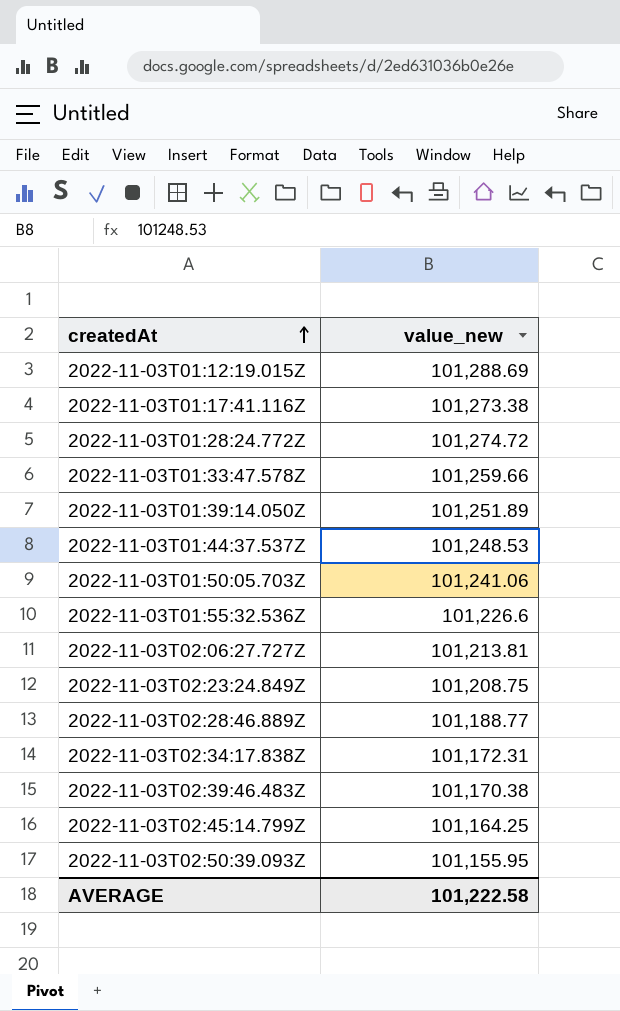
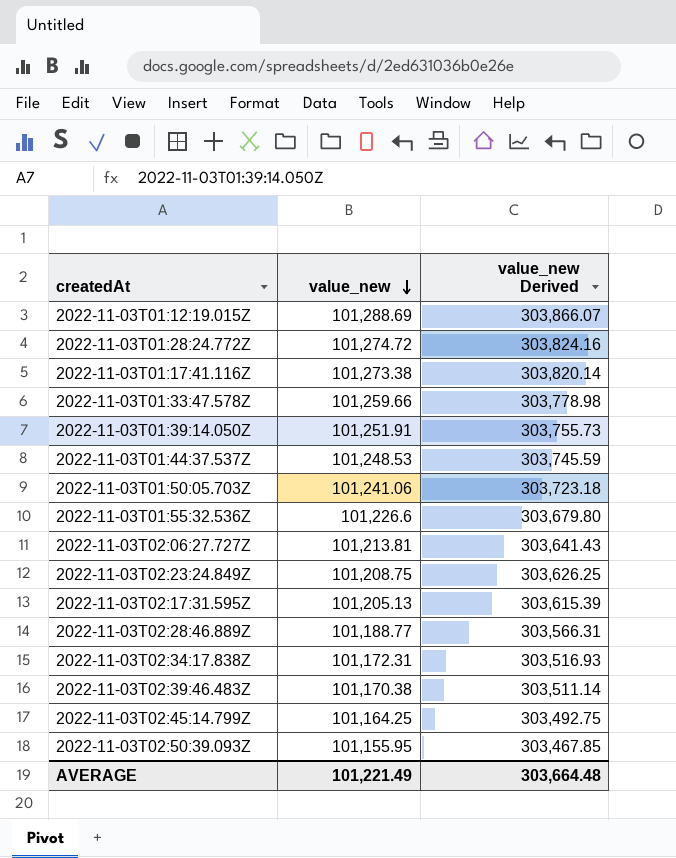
row order: createdAt ascending -> value_new descending
column value_new Derived | formula: none -> [value_new] * 3
2022-11-03T01:39:14.050Z | value_new: 101,251.89 -> 101,251.91
row 2022-11-03T02:17:31.595Z: none -> 101,205.13 | 303,615.39
AVERAGE | value_new: 101,222.58 -> 101,221.49

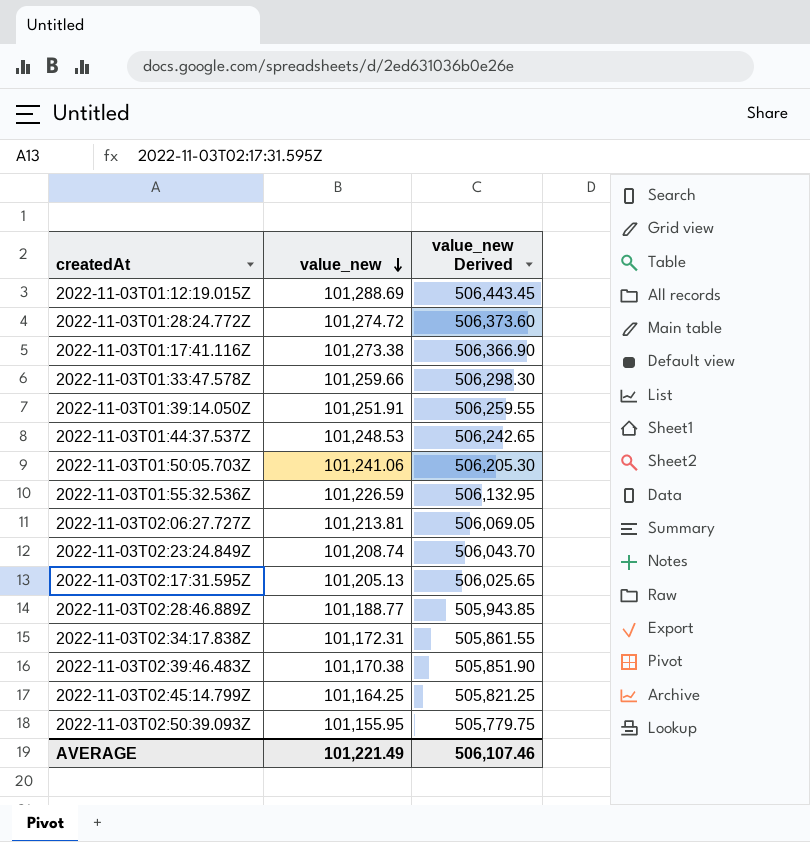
column value_new Derived | formula: [value_new] * 3 -> [value_new] * 5
2022-11-03T01:55:32.536Z | value_new: 101,226.6 -> 101,226.59
2022-11-03T02:23:24.849Z | value_new: 101,208.75 -> 101,208.74
AVERAGE | value_new Derived: 303,664.48 -> 506,107.46

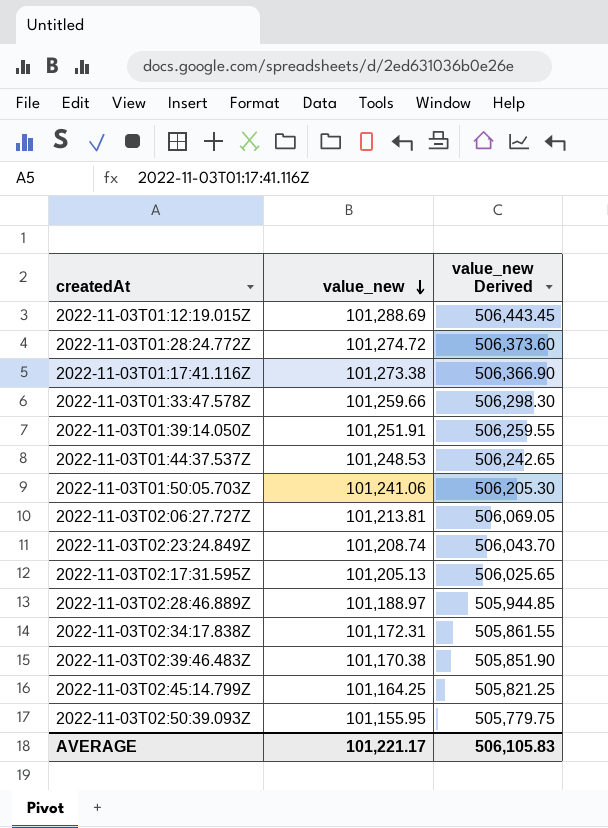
row 2022-11-03T01:55:32.536Z: 101,226.59 | 506,132.95 -> none
2022-11-03T02:28:46.889Z | value_new: 101,188.77 -> 101,188.97
2022-11-03T02:28:46.889Z | value_new Derived: 505,943.85 -> 505,944.85
AVERAGE | value_new: 101,221.49 -> 101,221.17
AVERAGE | value_new Derived: 506,107.46 -> 506,105.83

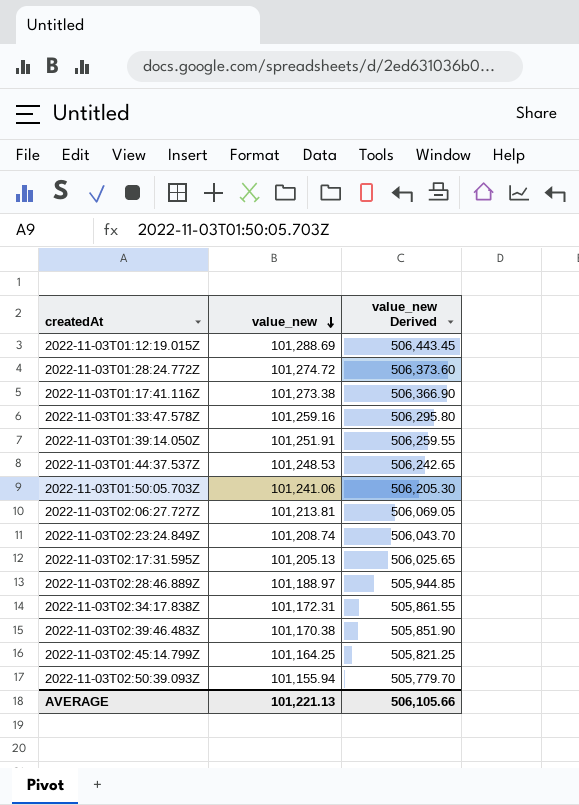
2022-11-03T01:33:47.578Z | value_new: 101,259.66 -> 101,259.16
2022-11-03T01:33:47.578Z | value_new Derived: 506,298.30 -> 506,295.80
2022-11-03T02:50:39.093Z | value_new: 101,155.95 -> 101,155.94
2022-11-03T02:50:39.093Z | value_new Derived: 505,779.75 -> 505,779.70
AVERAGE | value_new: 101,221.17 -> 101,221.13
AVERAGE | value_new Derived: 506,105.83 -> 506,105.66

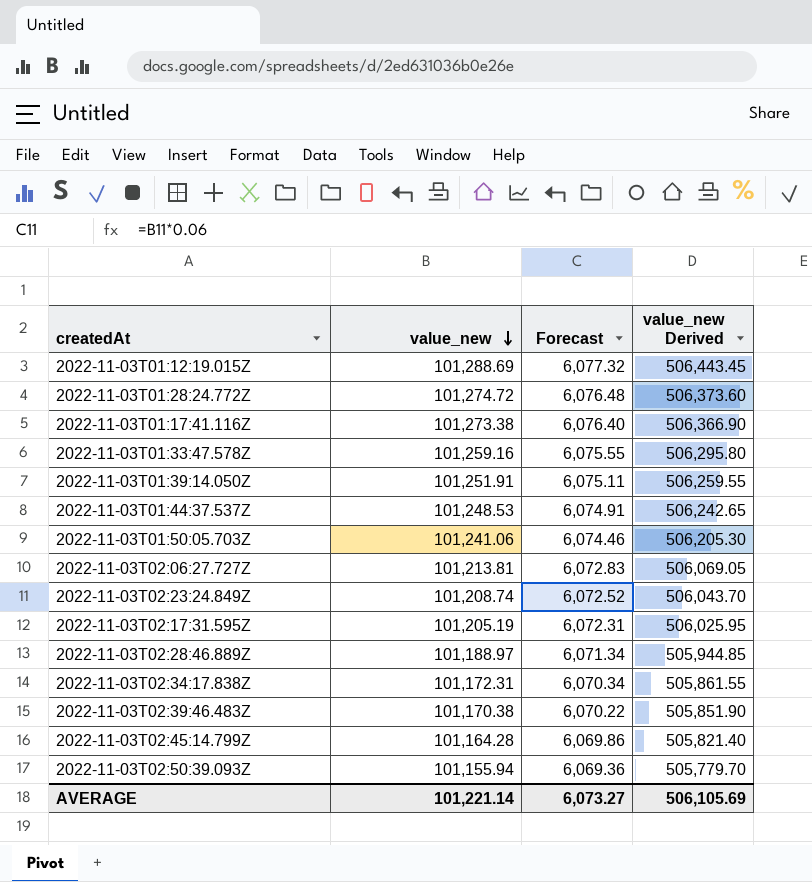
column Forecast | formula: none -> [value_new] * 0.06
2022-11-03T02:17:31.595Z | value_new: 101,205.13 -> 101,205.19
2022-11-03T02:17:31.595Z | value_new Derived: 506,025.65 -> 506,025.95
2022-11-03T02:45:14.799Z | value_new: 101,164.25 -> 101,164.28
2022-11-03T02:45:14.799Z | value_new Derived: 505,821.25 -> 505,821.40
AVERAGE | value_new: 101,221.13 -> 101,221.14
AVERAGE | value_new Derived: 506,105.66 -> 506,105.69

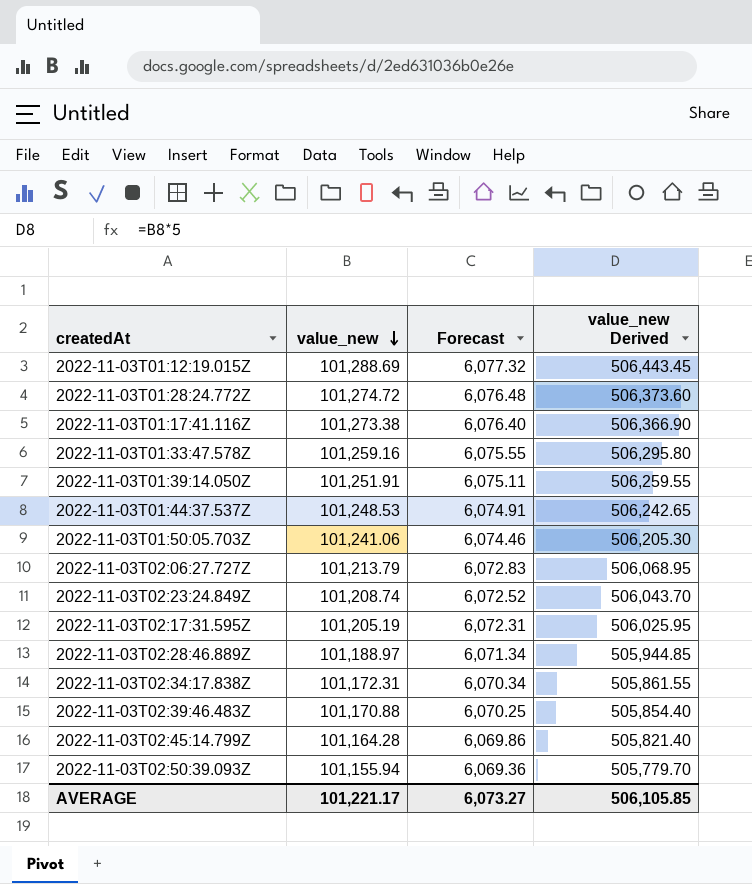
2022-11-03T02:06:27.727Z | value_new: 101,213.81 -> 101,213.79
2022-11-03T02:06:27.727Z | value_new Derived: 506,069.05 -> 506,068.95
2022-11-03T02:39:46.483Z | value_new: 101,170.38 -> 101,170.88
2022-11-03T02:39:46.483Z | Forecast: 6,070.22 -> 6,070.25
2022-11-03T02:39:46.483Z | value_new Derived: 505,851.90 -> 505,854.40
AVERAGE | value_new: 101,221.14 -> 101,221.17
AVERAGE | value_new Derived: 506,105.69 -> 506,105.85

